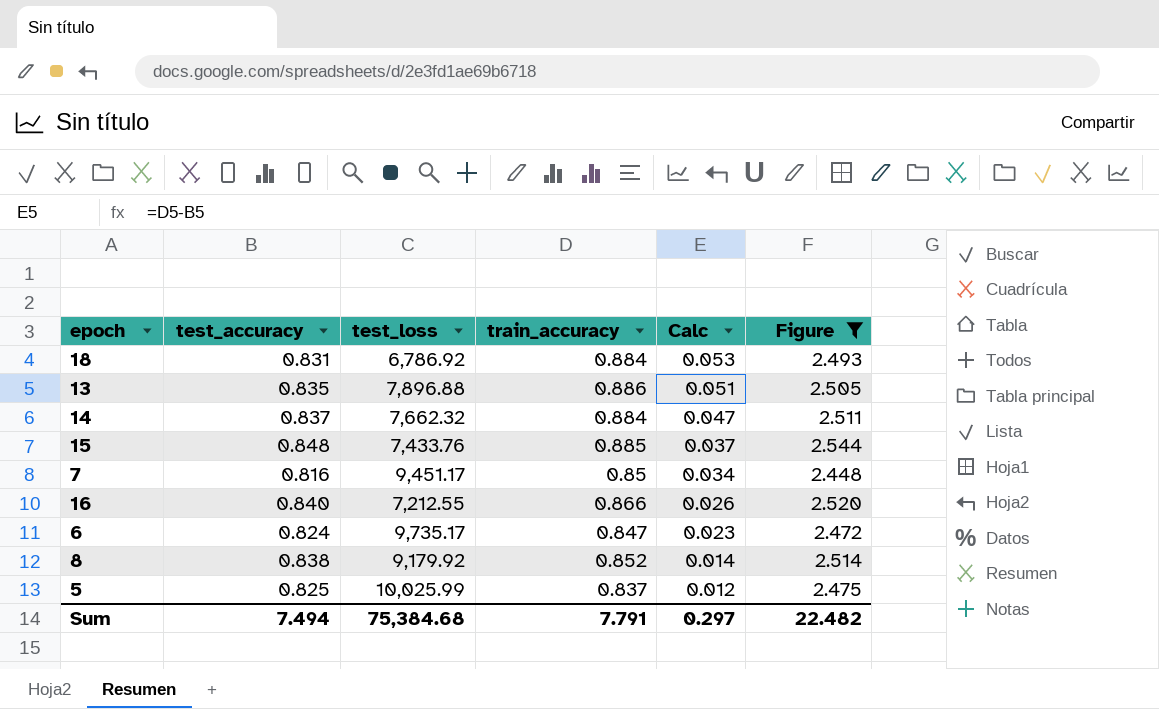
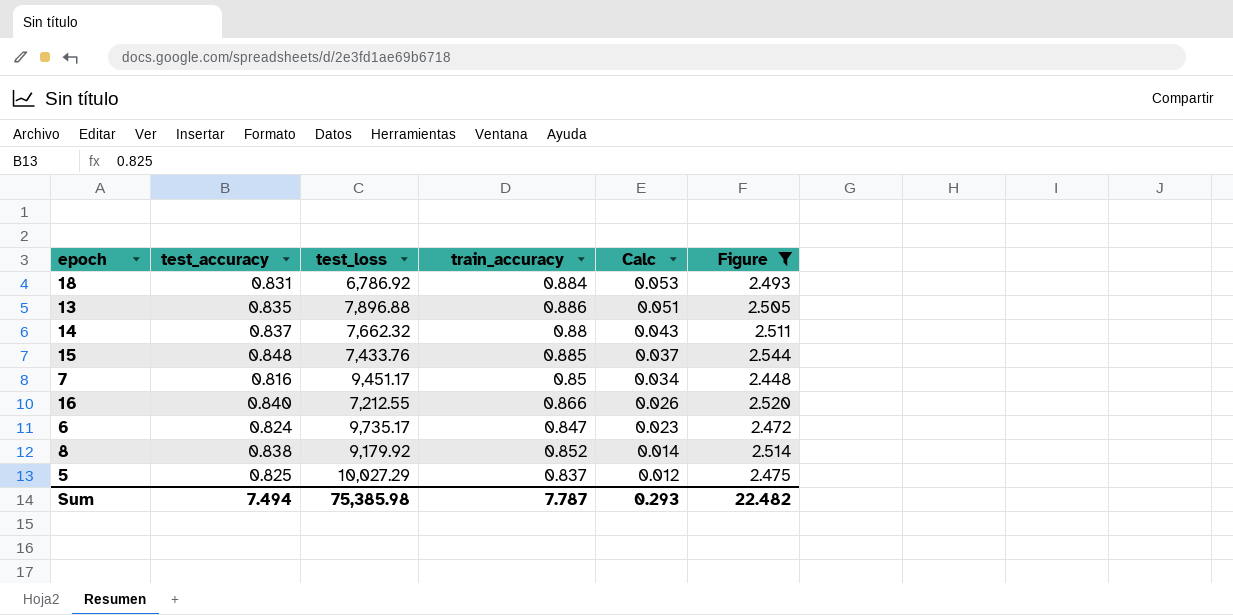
14 | train_accuracy: 0.884 -> 0.88
14 | Calc: 0.047 -> 0.043
5 | test_loss: 10,025.99 -> 10,027.29
Sum | test_loss: 75,384.68 -> 75,385.98
Sum | train_accuracy: 7.791 -> 7.787
Sum | Calc: 0.297 -> 0.293

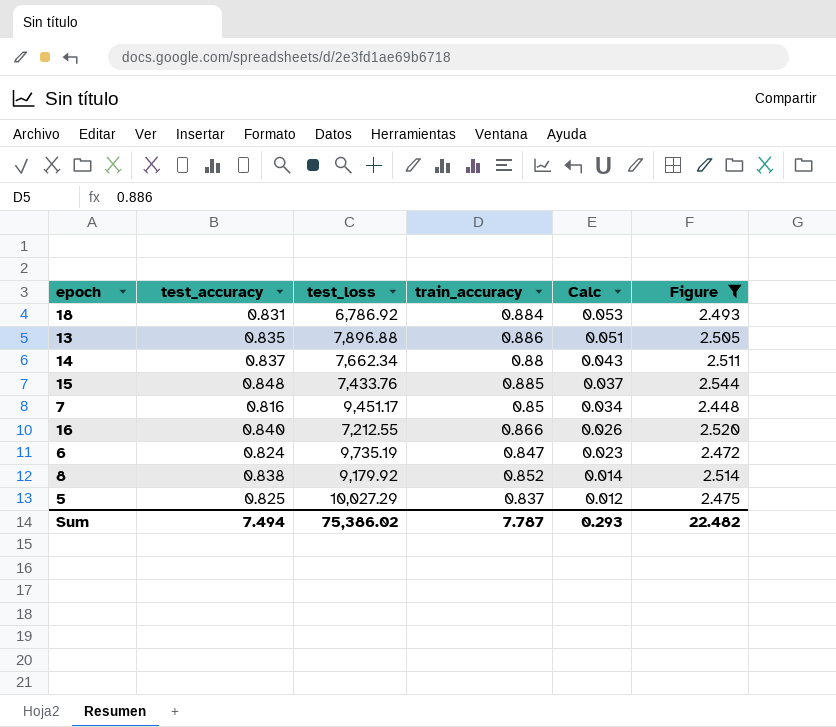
14 | test_loss: 7,662.32 -> 7,662.34
6 | test_loss: 9,735.17 -> 9,735.19
Sum | test_loss: 75,385.98 -> 75,386.02

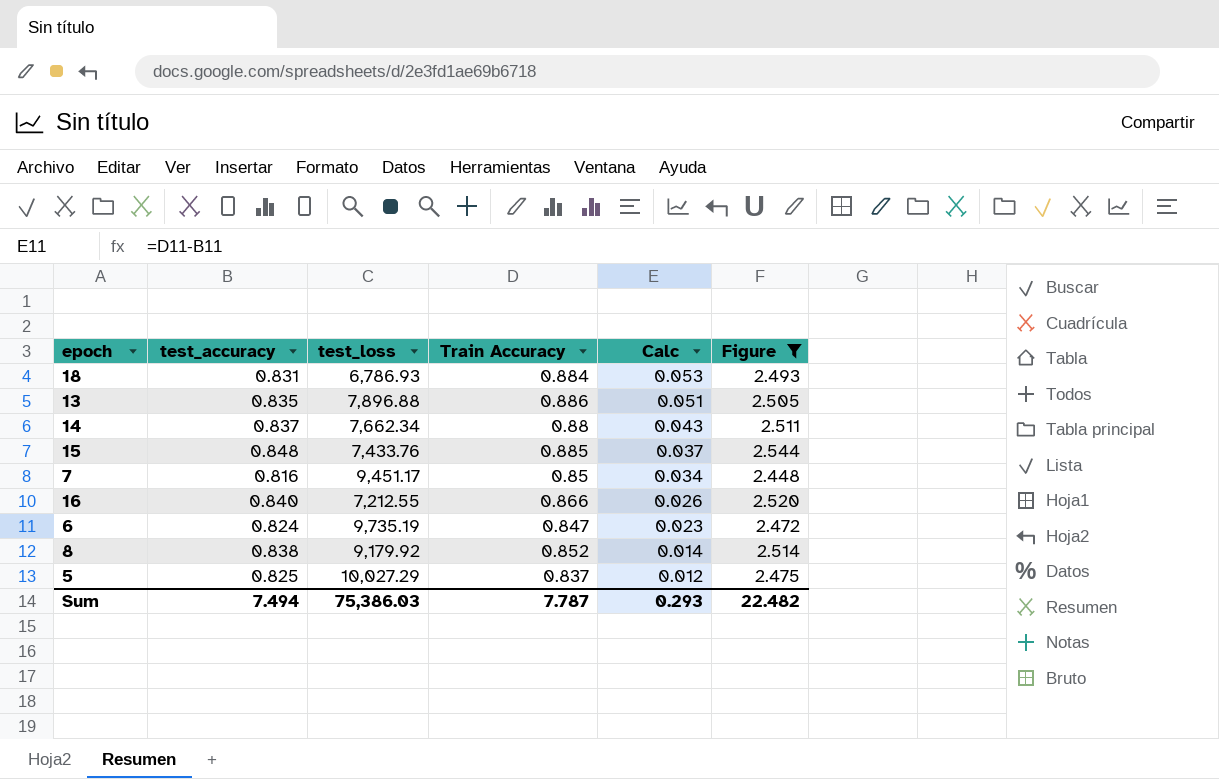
column name: train_accuracy -> Train Accuracy
18 | test_loss: 6,786.92 -> 6,786.93
Sum | test_loss: 75,386.02 -> 75,386.03

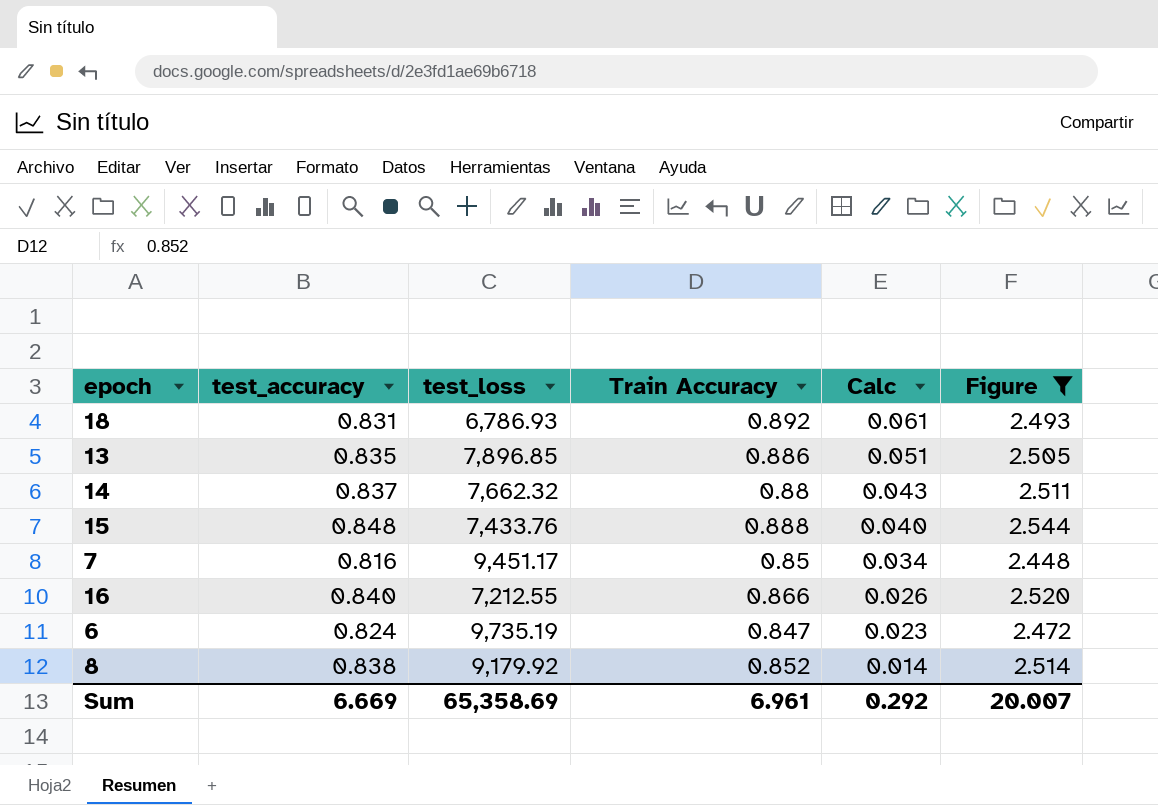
row 5: 0.825 | 10,027.29 | 0.837 | 0.012 | 2.475 -> none
18 | Train Accuracy: 0.884 -> 0.892
18 | Calc: 0.053 -> 0.061
13 | test_loss: 7,896.88 -> 7,896.85
14 | test_loss: 7,662.34 -> 7,662.32
15 | Train Accuracy: 0.885 -> 0.888
15 | Calc: 0.037 -> 0.040
Sum | test_accuracy: 7.494 -> 6.669
Sum | test_loss: 75,386.03 -> 65,358.69
Sum | Train Accuracy: 7.787 -> 6.961
Sum | Calc: 0.293 -> 0.292
Sum | Figure: 22.482 -> 20.007

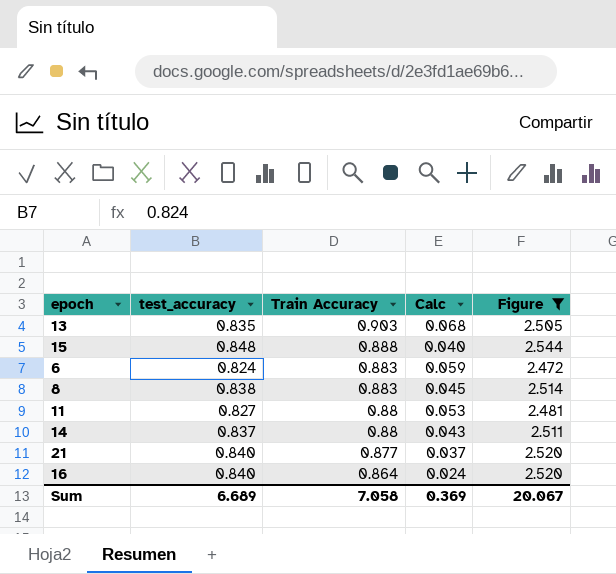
row order: Calc descending -> Train Accuracy descending
column test_loss | position: 3 -> none
row 18: 0.831 | 6,786.93 | 0.892 | 0.061 | 2.493 -> none
row 7: 0.816 | 9,451.17 | 0.85 | 0.034 | 2.448 -> none
13 | Train Accuracy: 0.886 -> 0.903
13 | Calc: 0.051 -> 0.068
6 | Train Accuracy: 0.847 -> 0.883
6 | Calc: 0.023 -> 0.059
8 | Train Accuracy: 0.852 -> 0.883
8 | Calc: 0.014 -> 0.045
row 11: none -> 0.827 | 0.88 | 0.053 | 2.481
row 21: none -> 0.840 | 0.877 | 0.037 | 2.520
16 | Train Accuracy: 0.866 -> 0.864
16 | Calc: 0.026 -> 0.024
Sum | test_accuracy: 6.669 -> 6.689
Sum | Train Accuracy: 6.961 -> 7.058
Sum | Calc: 0.292 -> 0.369
Sum | Figure: 20.007 -> 20.067

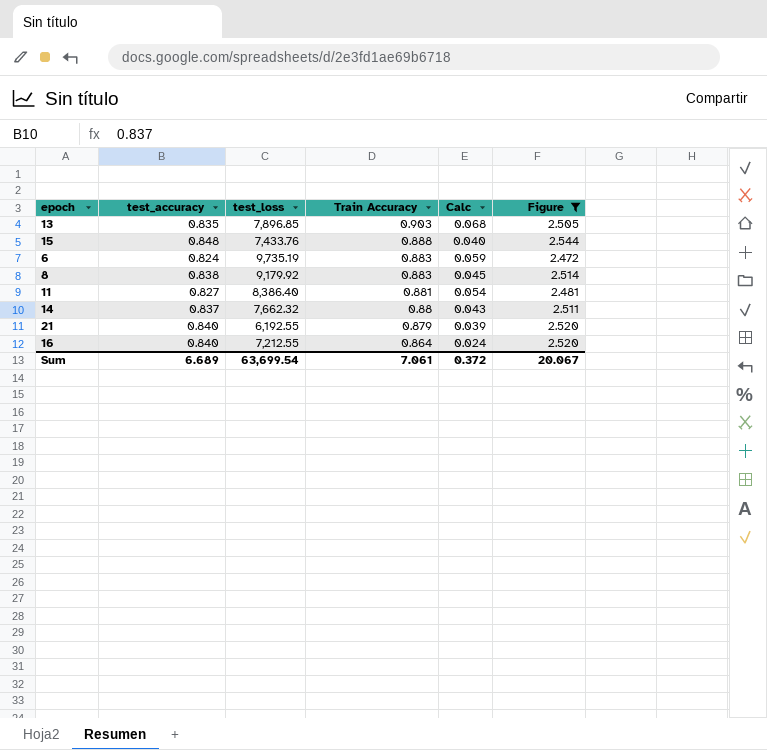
column test_loss | position: none -> 3
11 | Train Accuracy: 0.88 -> 0.881
11 | Calc: 0.053 -> 0.054
21 | Train Accuracy: 0.877 -> 0.879
21 | Calc: 0.037 -> 0.039
Sum | Train Accuracy: 7.058 -> 7.061
Sum | Calc: 0.369 -> 0.372

